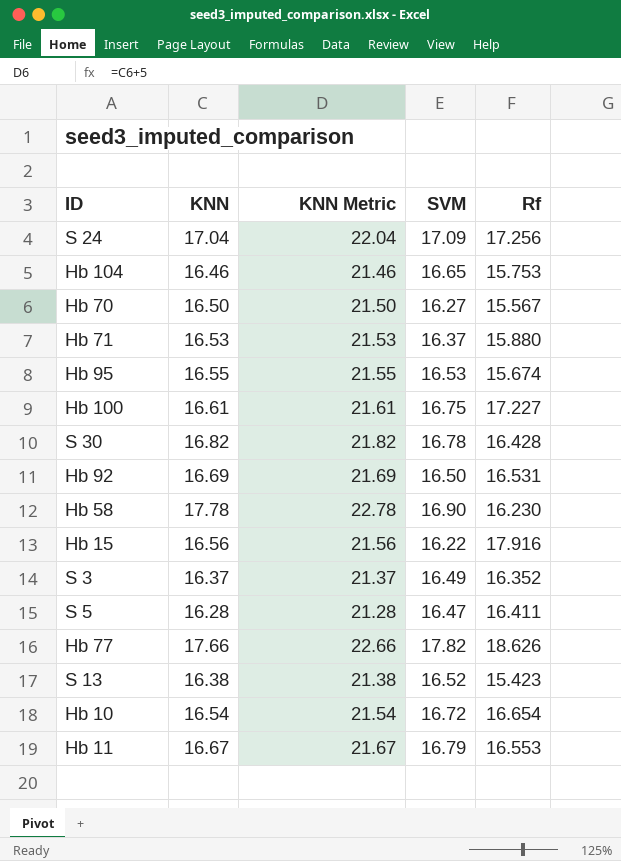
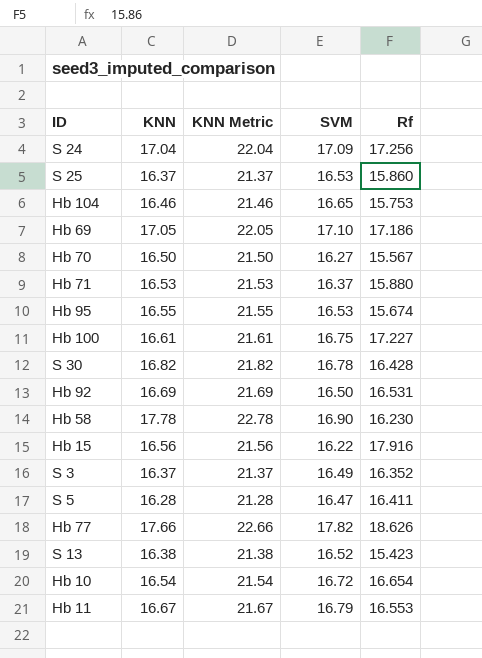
row S 25: none -> 16.37 | 21.37 | 16.53 | 15.860
row Hb 69: none -> 17.05 | 22.05 | 17.10 | 17.186

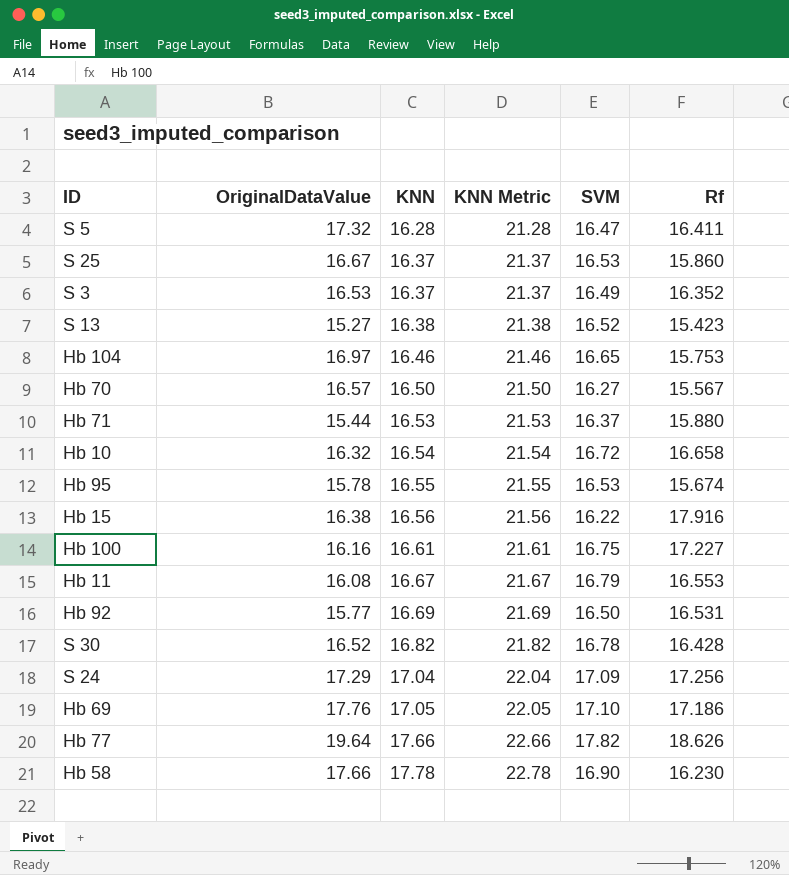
row order: none -> KNN ascending
column OriginalDataValue | position: none -> 2
Hb 10 | Rf: 16.654 -> 16.658

